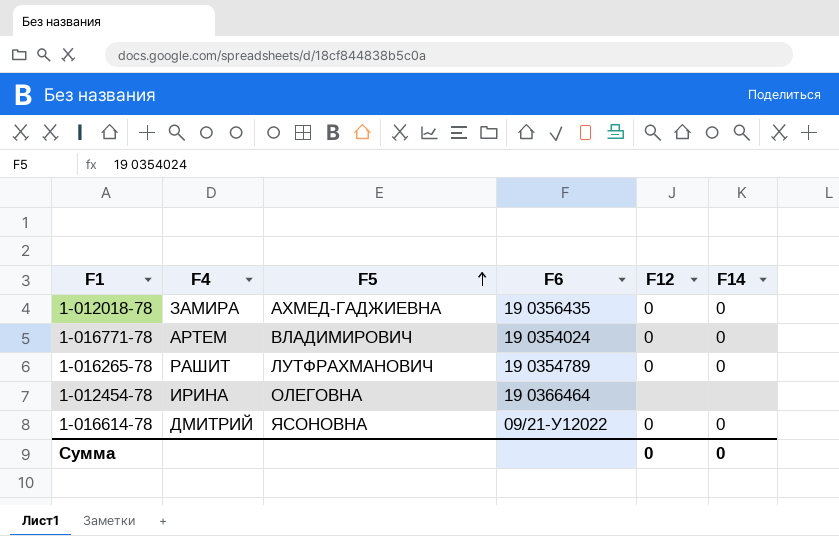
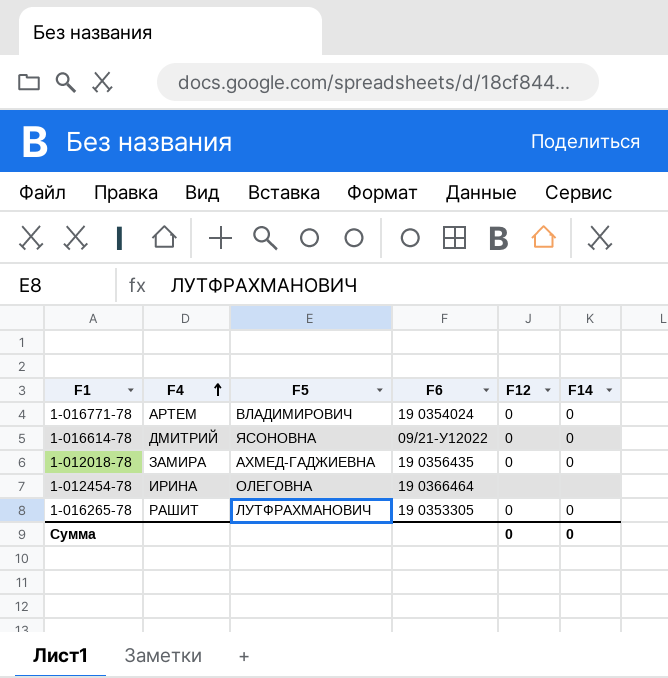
row order: F5 ascending -> F4 ascending
1-016265-78 | F6: 19 0354789 -> 19 0353305

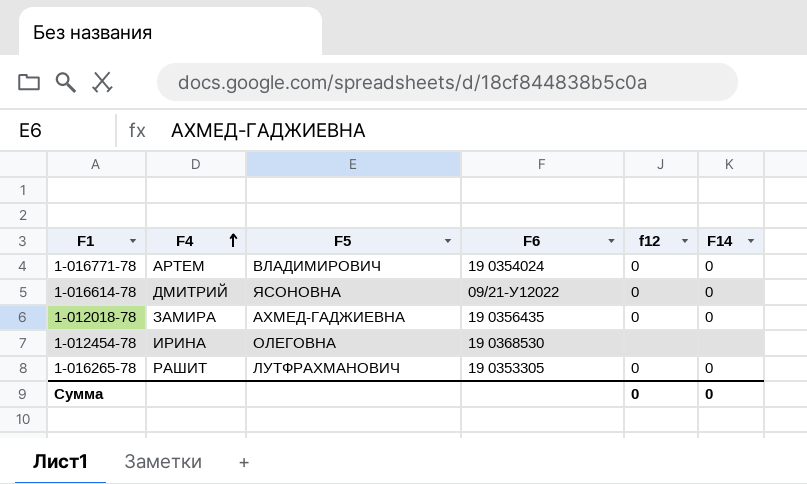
column name: F12 -> f12
1-012454-78 | F6: 19 0366464 -> 19 0368530

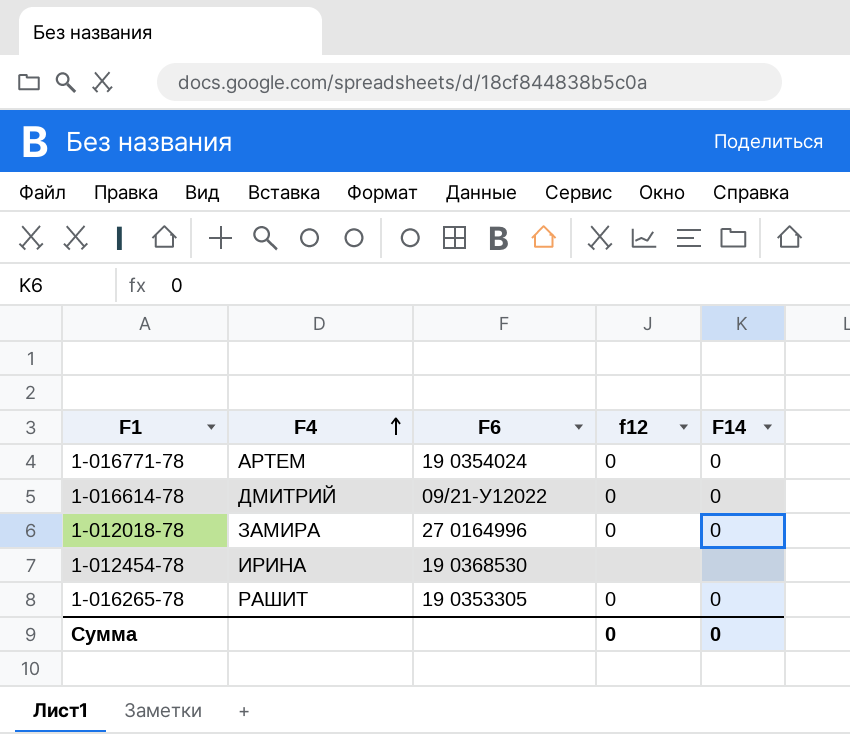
column F5 | position: 3 -> none
1-012018-78 | F6: 19 0356435 -> 27 0164996

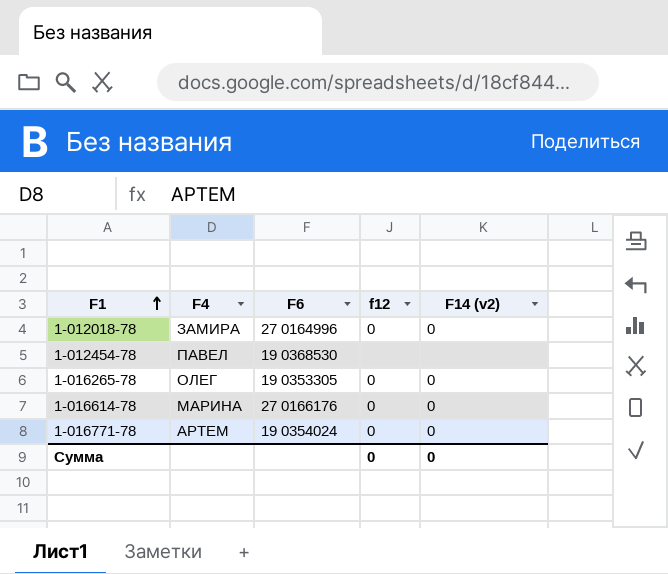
row order: F4 ascending -> F1 ascending
column name: F14 -> F14 (v2)
1-012454-78 | F4: ИРИНА -> ПАВЕЛ
1-016265-78 | F4: РАШИТ -> ОЛЕГ
1-016614-78 | F4: ДМИТРИЙ -> МАРИНА
1-016614-78 | F6: 09/21-У12022 -> 27 0166176

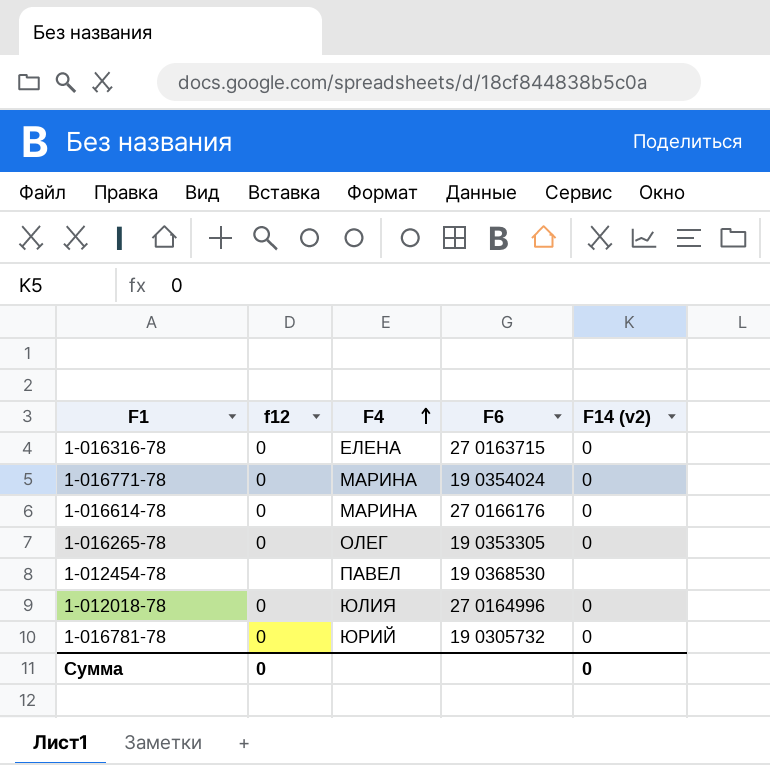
row order: F1 ascending -> F4 ascending
column f12 | position: 4 -> 2
row 1-016316-78: none -> 0 | ЕЛЕНА | 27 0163715 | 0
1-016771-78 | F4: АРТЕМ -> МАРИНА
1-012018-78 | F4: ЗАМИРА -> ЮЛИЯ
row 1-016781-78: none -> 0 | ЮРИЙ | 19 0305732 | 0

